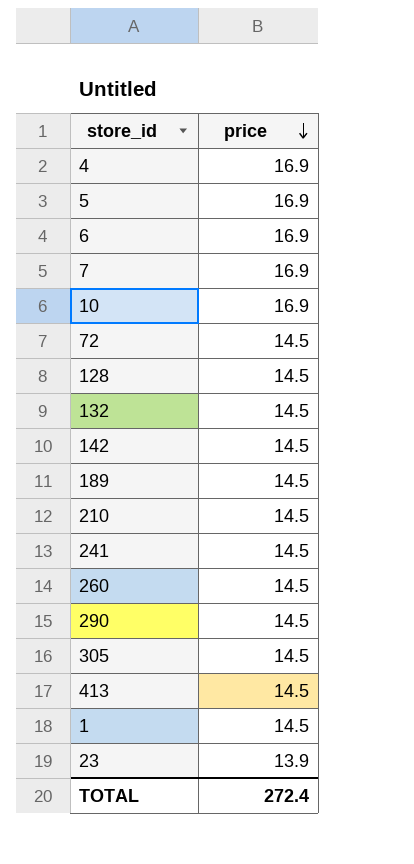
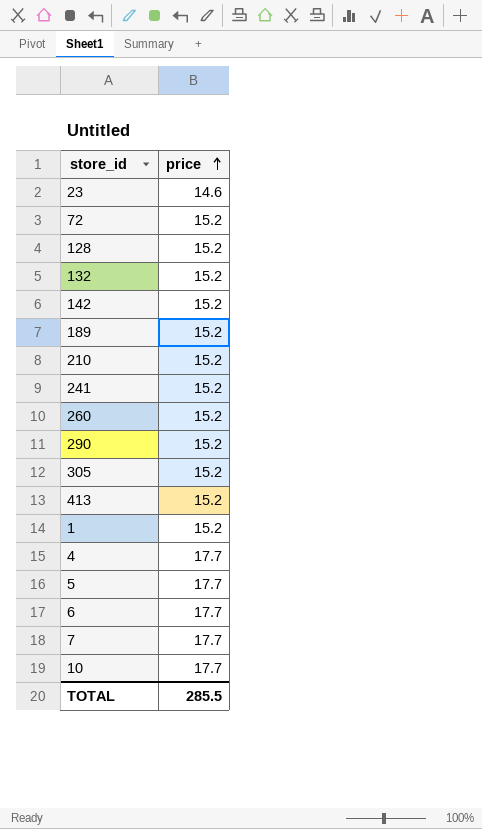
row order: price descending -> price ascending
23 | price: 13.9 -> 14.6
72 | price: 14.5 -> 15.2
128 | price: 14.5 -> 15.2
132 | price: 14.5 -> 15.2
142 | price: 14.5 -> 15.2
189 | price: 14.5 -> 15.2
210 | price: 14.5 -> 15.2
241 | price: 14.5 -> 15.2
260 | price: 14.5 -> 15.2
290 | price: 14.5 -> 15.2
305 | price: 14.5 -> 15.2
413 | price: 14.5 -> 15.2
1 | price: 14.5 -> 15.2
4 | price: 16.9 -> 17.7
5 | price: 16.9 -> 17.7
6 | price: 16.9 -> 17.7
7 | price: 16.9 -> 17.7
10 | price: 16.9 -> 17.7
TOTAL | price: 272.4 -> 285.5

